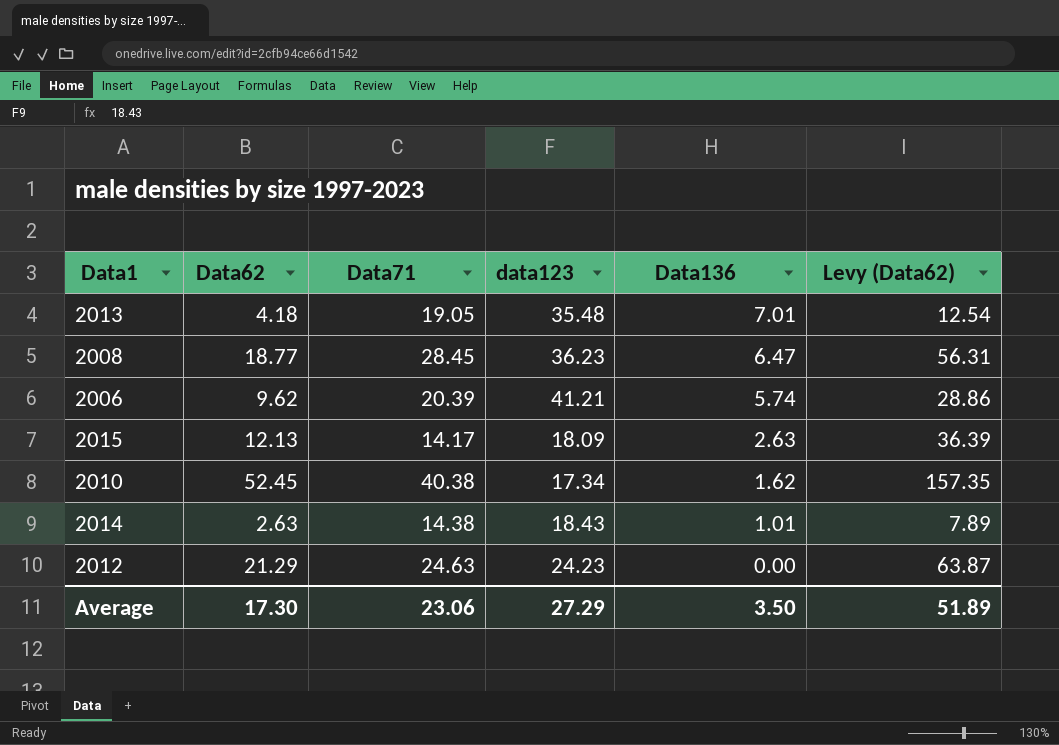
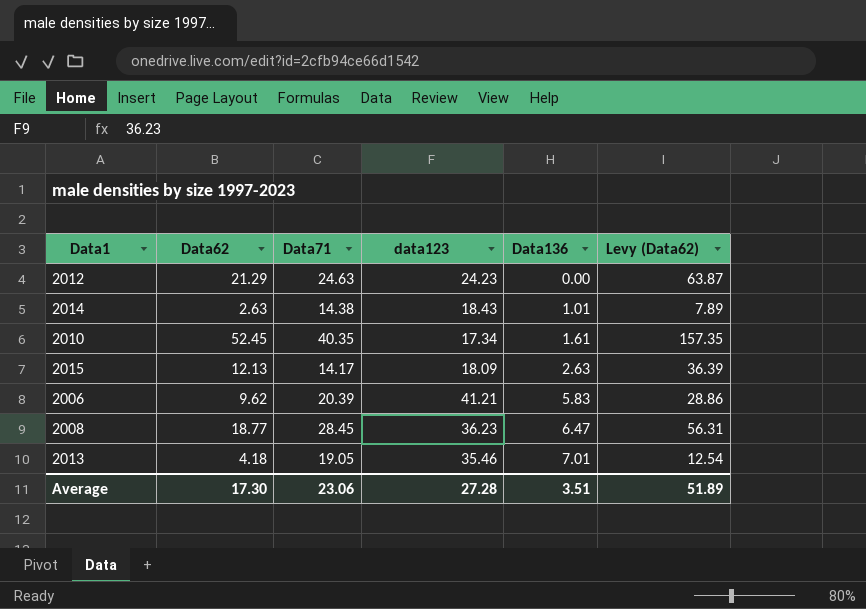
row order: Data136 descending -> Data136 ascending
2010 | Data71: 40.38 -> 40.35
2010 | Data136: 1.62 -> 1.61
2006 | Data136: 5.74 -> 5.83
2013 | data123: 35.48 -> 35.46
Average | data123: 27.29 -> 27.28
Average | Data136: 3.50 -> 3.51

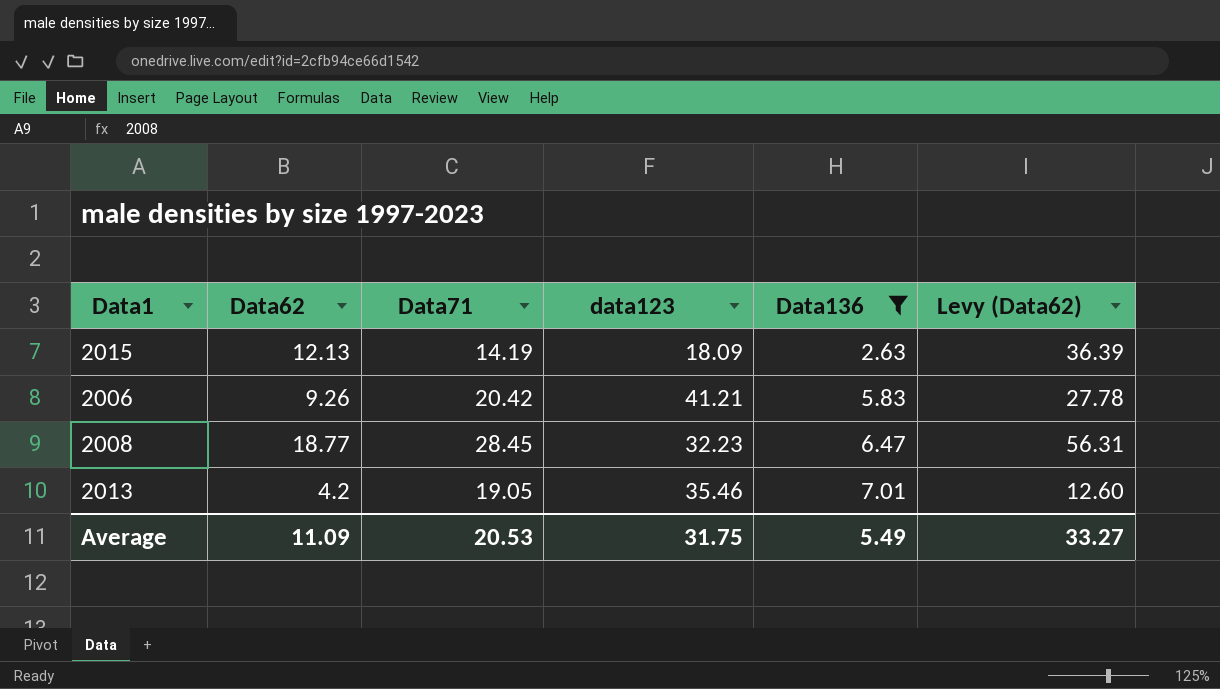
filter: none -> Data136 >= 2.63
2015 | Data71: 14.17 -> 14.19
2006 | Data62: 9.62 -> 9.26
2006 | Data71: 20.39 -> 20.42
2006 | Levy (Data62): 28.86 -> 27.78
2008 | data123: 36.23 -> 32.23
2013 | Data62: 4.18 -> 4.2
2013 | Levy (Data62): 12.54 -> 12.60
Average | Data62: 17.30 -> 11.09
Average | Data71: 23.06 -> 20.53
Average | data123: 27.28 -> 31.75
Average | Data136: 3.51 -> 5.49
Average | Levy (Data62): 51.89 -> 33.27

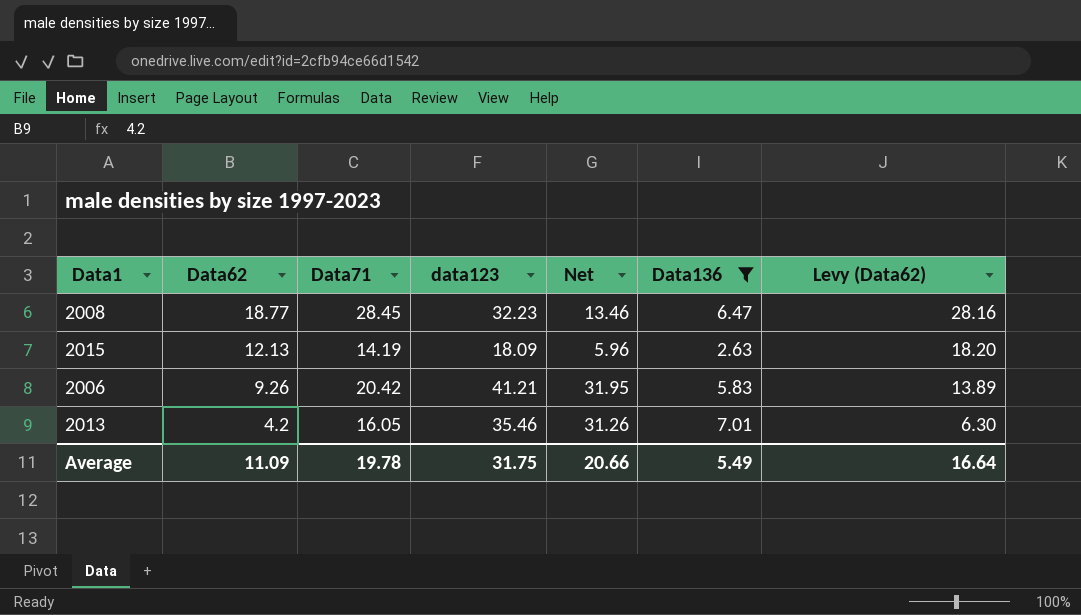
row order: Data136 ascending -> Data62 descending
column Net | formula: none -> [data123] - [Data62]
column Levy (Data62) | formula: [Data62] * 3 -> [Data62] * 1.5
2013 | Data71: 19.05 -> 16.05
Average | Data71: 20.53 -> 19.78
Average | Levy (Data62): 33.27 -> 16.64

